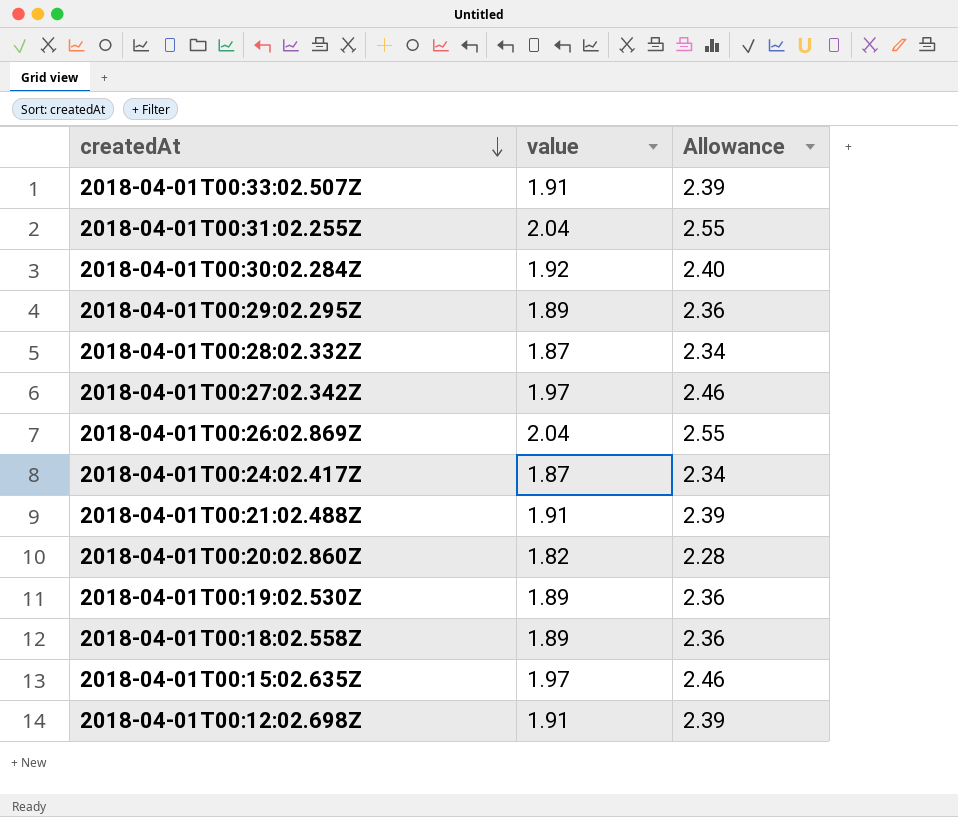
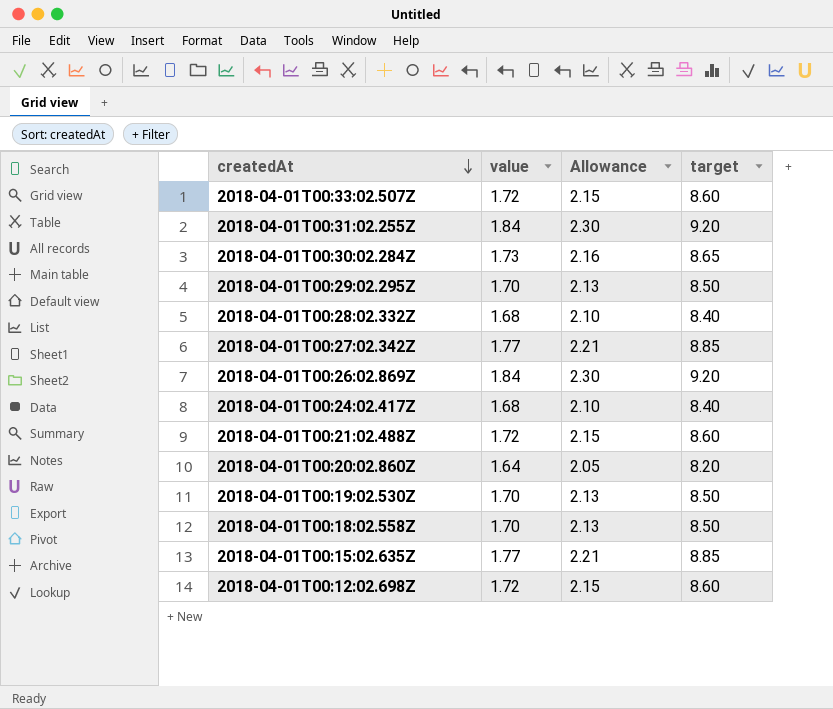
column target | formula: none -> [value] * 5
2018-04-01T00:33:02.507Z | value: 1.91 -> 1.72
2018-04-01T00:33:02.507Z | Allowance: 2.39 -> 2.15
2018-04-01T00:31:02.255Z | value: 2.04 -> 1.84
2018-04-01T00:31:02.255Z | Allowance: 2.55 -> 2.30
2018-04-01T00:30:02.284Z | value: 1.92 -> 1.73
2018-04-01T00:30:02.284Z | Allowance: 2.40 -> 2.16
2018-04-01T00:29:02.295Z | value: 1.89 -> 1.70
2018-04-01T00:29:02.295Z | Allowance: 2.36 -> 2.13
2018-04-01T00:28:02.332Z | value: 1.87 -> 1.68
2018-04-01T00:28:02.332Z | Allowance: 2.34 -> 2.10
2018-04-01T00:27:02.342Z | value: 1.97 -> 1.77
2018-04-01T00:27:02.342Z | Allowance: 2.46 -> 2.21
2018-04-01T00:26:02.869Z | value: 2.04 -> 1.84
2018-04-01T00:26:02.869Z | Allowance: 2.55 -> 2.30
2018-04-01T00:24:02.417Z | value: 1.87 -> 1.68
2018-04-01T00:24:02.417Z | Allowance: 2.34 -> 2.10
2018-04-01T00:21:02.488Z | value: 1.91 -> 1.72
2018-04-01T00:21:02.488Z | Allowance: 2.39 -> 2.15
2018-04-01T00:20:02.860Z | value: 1.82 -> 1.64
2018-04-01T00:20:02.860Z | Allowance: 2.28 -> 2.05
2018-04-01T00:19:02.530Z | value: 1.89 -> 1.70
2018-04-01T00:19:02.530Z | Allowance: 2.36 -> 2.13
2018-04-01T00:18:02.558Z | value: 1.89 -> 1.70
2018-04-01T00:18:02.558Z | Allowance: 2.36 -> 2.13
2018-04-01T00:15:02.635Z | value: 1.97 -> 1.77
2018-04-01T00:15:02.635Z | Allowance: 2.46 -> 2.21
2018-04-01T00:12:02.698Z | value: 1.91 -> 1.72
2018-04-01T00:12:02.698Z | Allowance: 2.39 -> 2.15

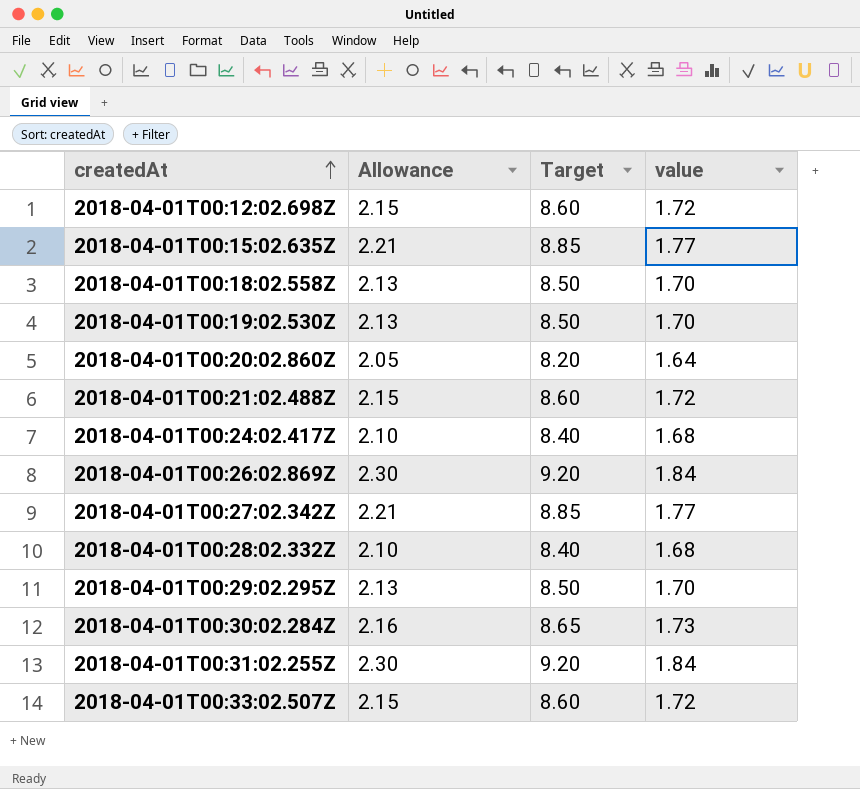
row order: createdAt descending -> createdAt ascending
column name: target -> Target
column value | position: 2 -> 4

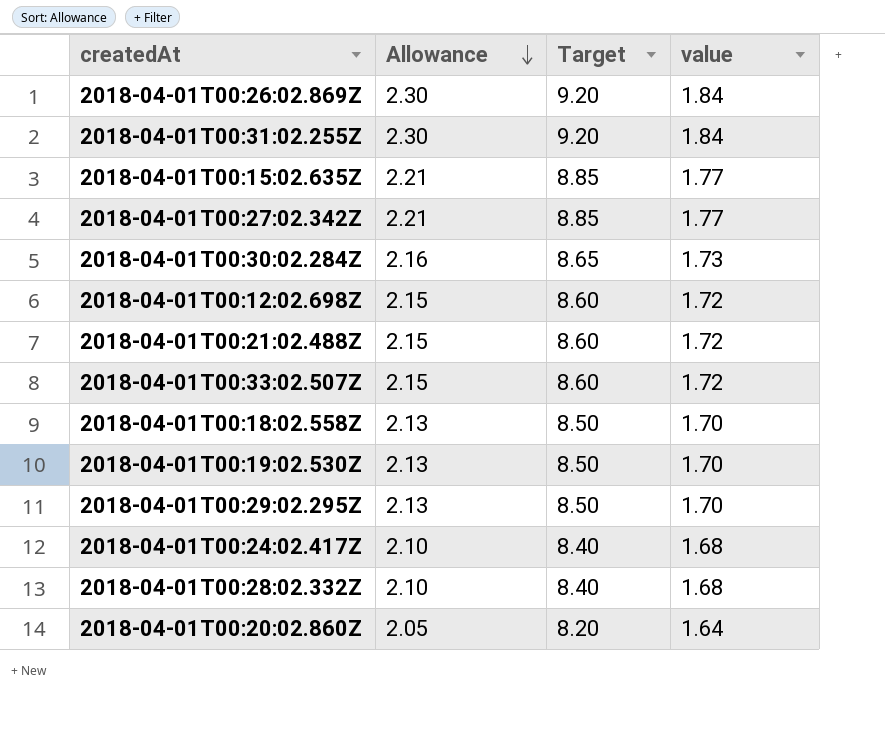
row order: createdAt ascending -> Allowance descending

